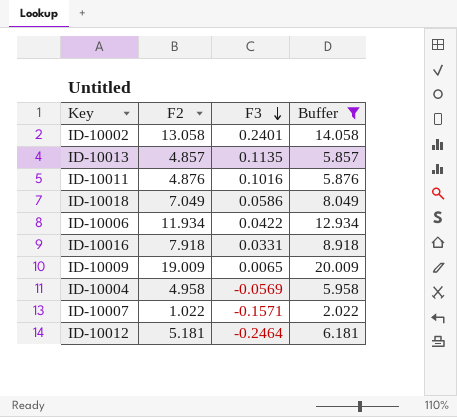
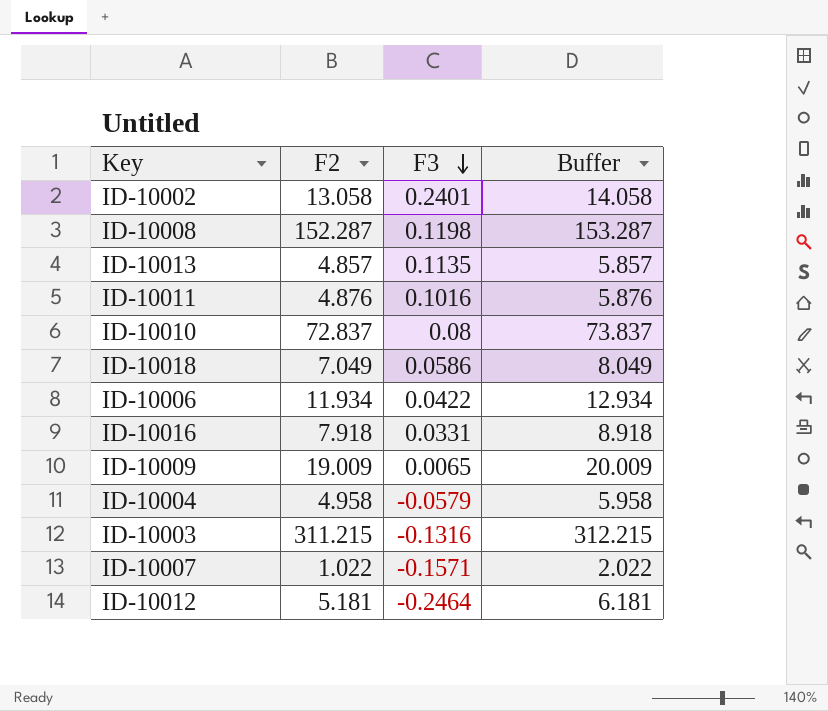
filter: Buffer <= 20.009 -> none
ID-10004 | F3: -0.0569 -> -0.0579

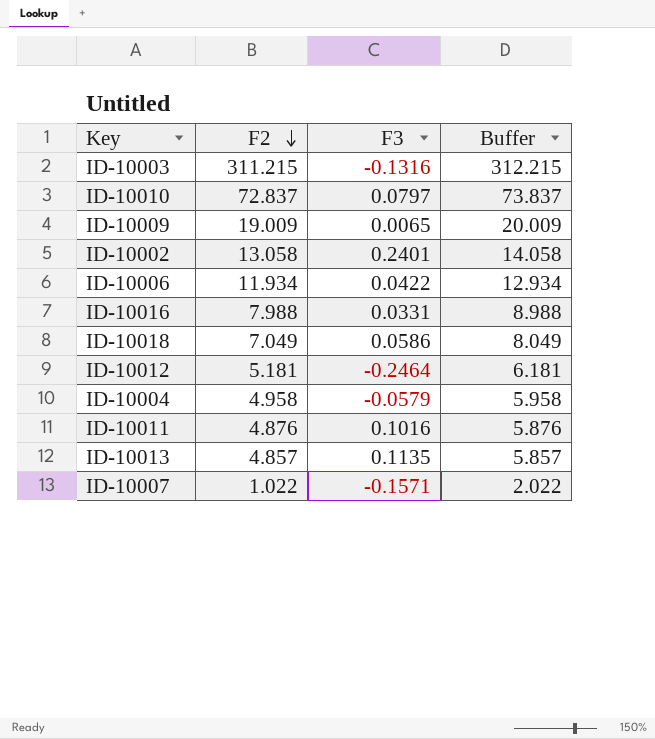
row order: F3 descending -> F2 descending
row ID-10008: 152.287 | 0.1198 | 153.287 -> none
ID-10010 | F3: 0.08 -> 0.0797
ID-10016 | F2: 7.918 -> 7.988
ID-10016 | Buffer: 8.918 -> 8.988

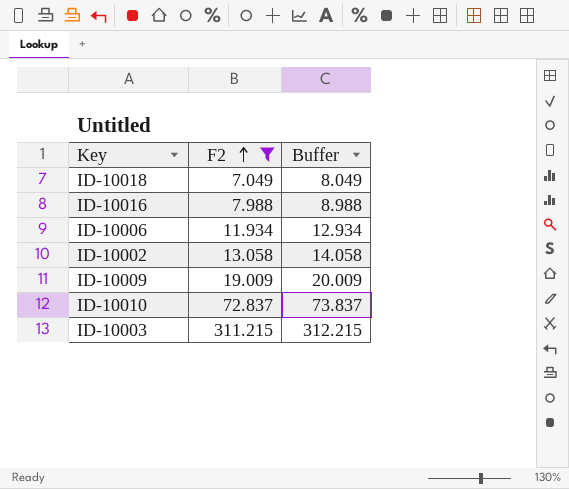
filter: none -> F2 >= 7.049
row order: F2 descending -> F2 ascending
column F3 | position: 3 -> none

